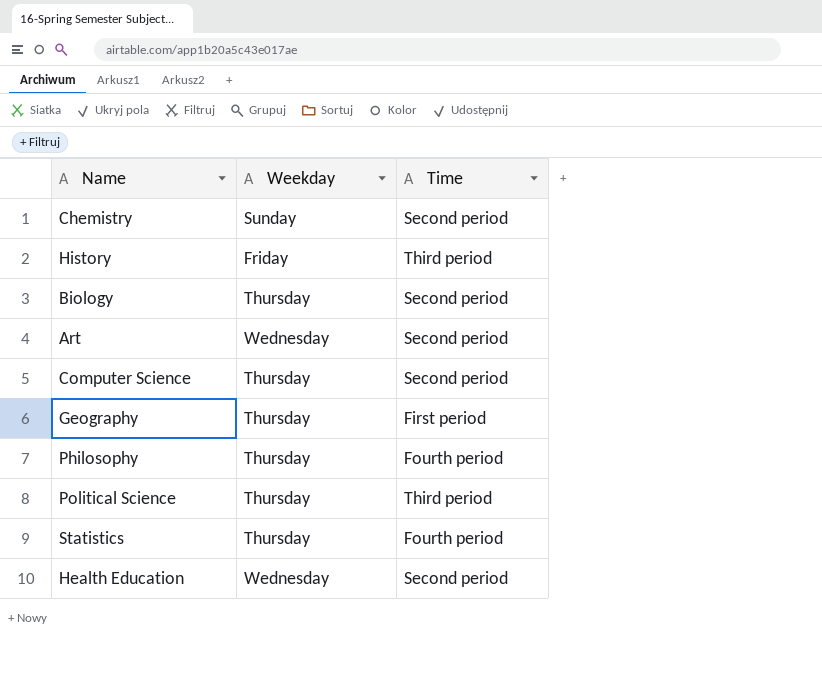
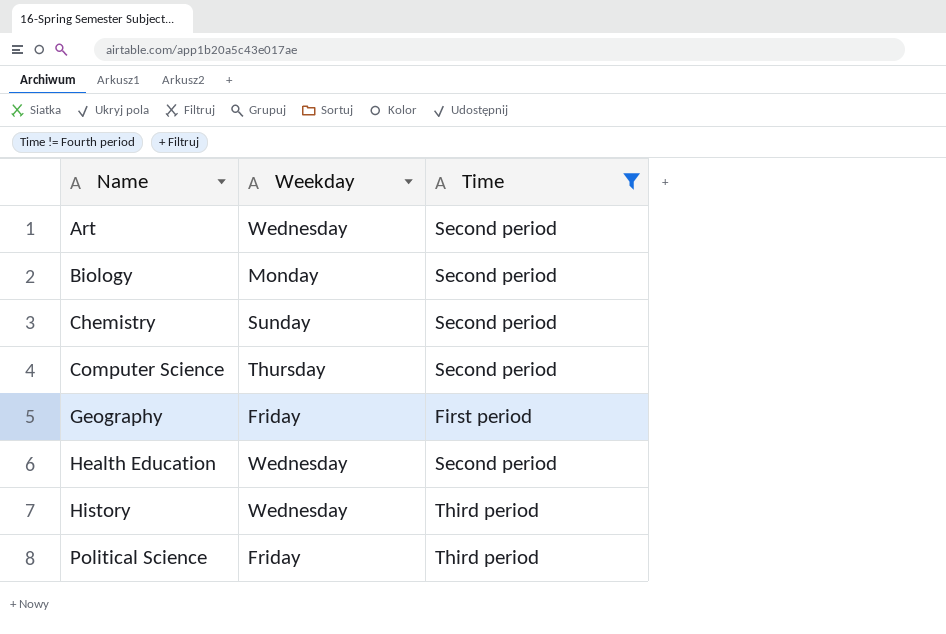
filter: none -> Time != Fourth period
row order: none -> Name ascending
Biology | Weekday: Thursday -> Monday
Geography | Weekday: Thursday -> Friday
History | Weekday: Friday -> Wednesday
Political Science | Weekday: Thursday -> Friday

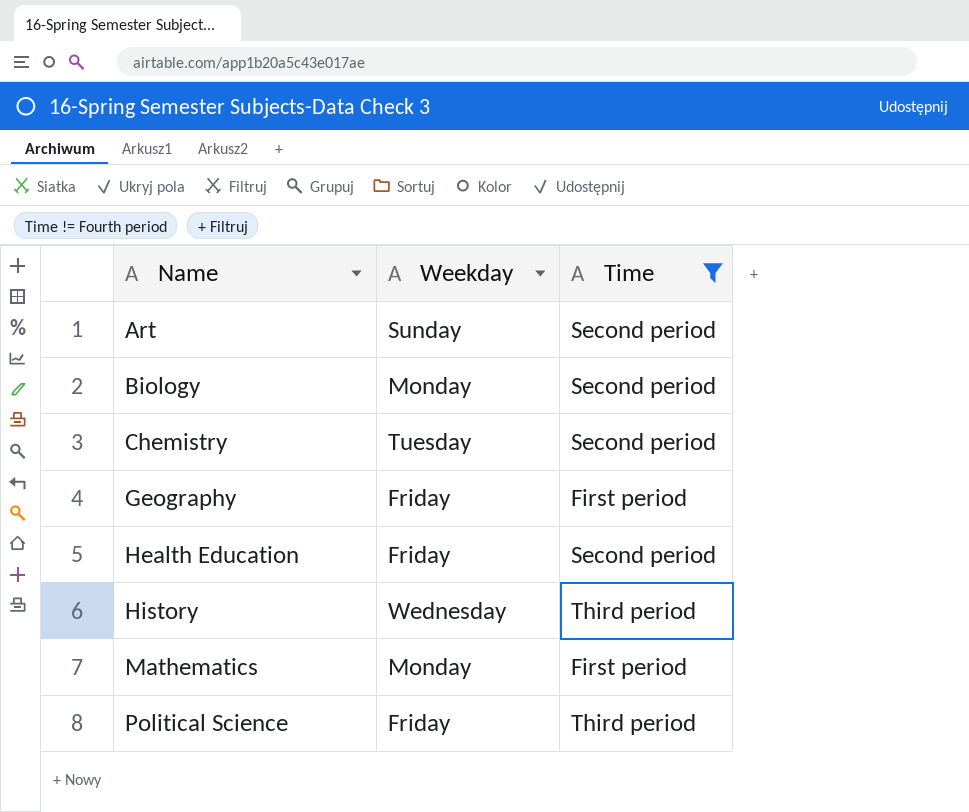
row Computer Science: Thursday | Second period -> none
Art | Weekday: Wednesday -> Sunday
Chemistry | Weekday: Sunday -> Tuesday
Health Education | Weekday: Wednesday -> Friday
row Mathematics: none -> Monday | First period

